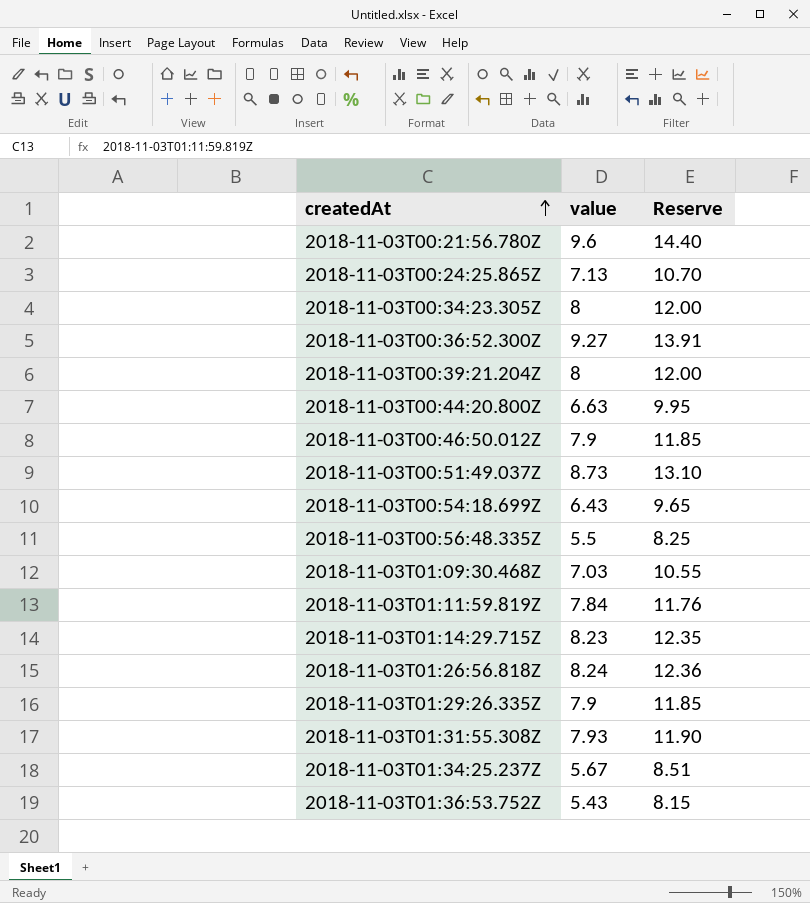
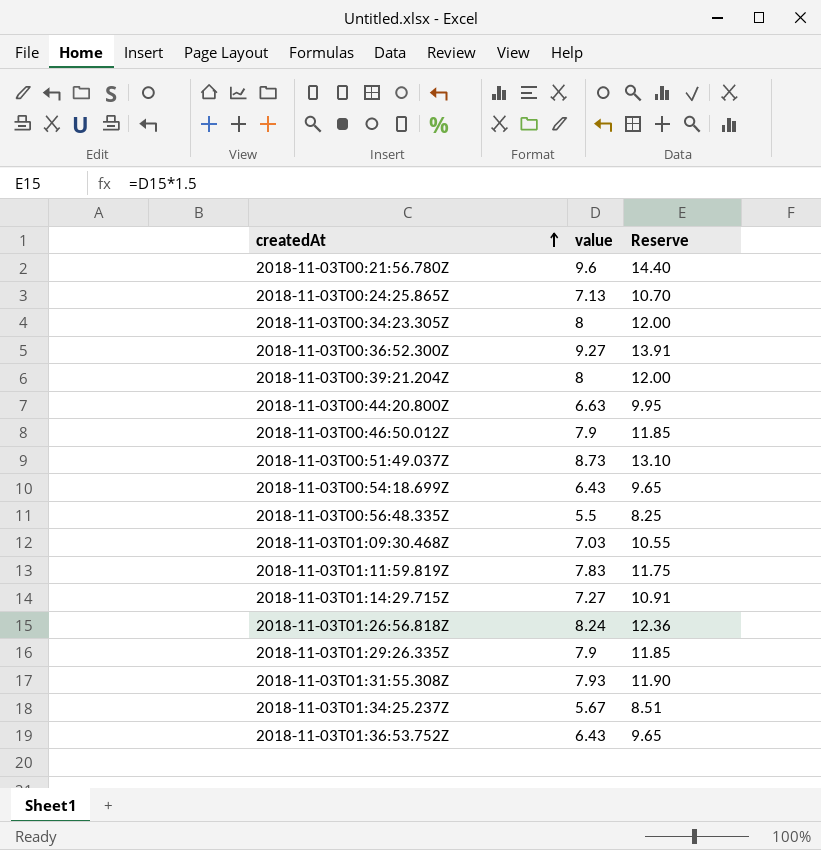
2018-11-03T01:11:59.819Z | value: 7.84 -> 7.83
2018-11-03T01:11:59.819Z | Reserve: 11.76 -> 11.75
2018-11-03T01:14:29.715Z | value: 8.23 -> 7.27
2018-11-03T01:14:29.715Z | Reserve: 12.35 -> 10.91
2018-11-03T01:36:53.752Z | value: 5.43 -> 6.43
2018-11-03T01:36:53.752Z | Reserve: 8.15 -> 9.65

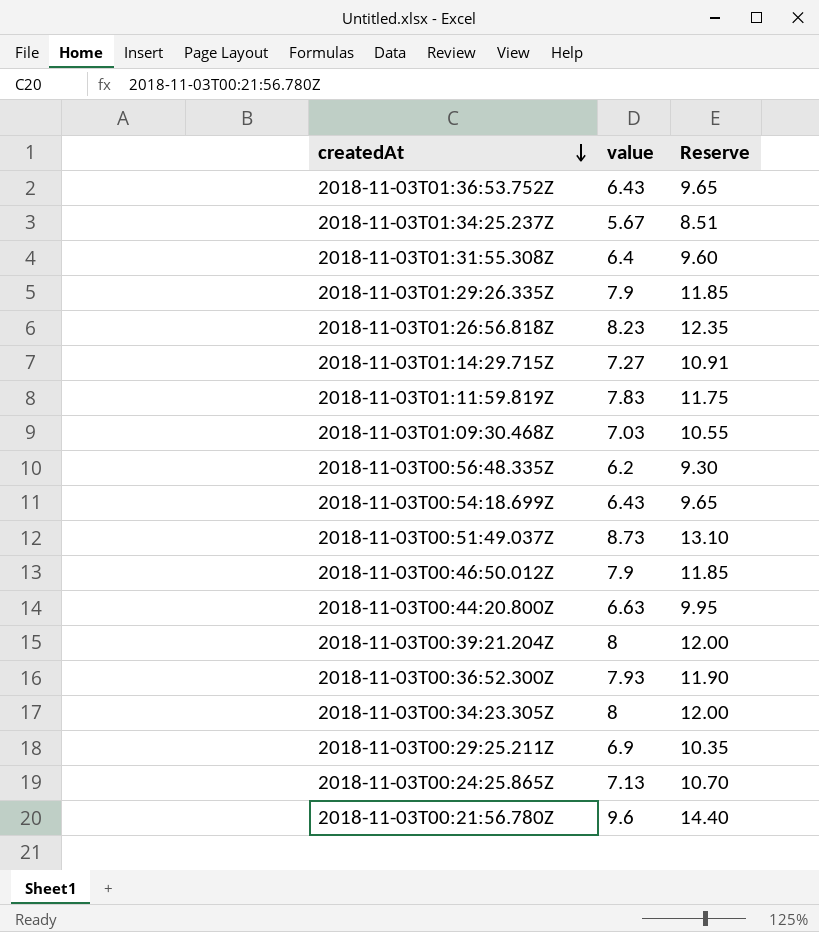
row order: createdAt ascending -> createdAt descending
2018-11-03T01:31:55.308Z | value: 7.93 -> 6.4
2018-11-03T01:31:55.308Z | Reserve: 11.90 -> 9.60
2018-11-03T01:26:56.818Z | value: 8.24 -> 8.23
2018-11-03T01:26:56.818Z | Reserve: 12.36 -> 12.35
2018-11-03T00:56:48.335Z | value: 5.5 -> 6.2
2018-11-03T00:56:48.335Z | Reserve: 8.25 -> 9.30
2018-11-03T00:36:52.300Z | value: 9.27 -> 7.93
2018-11-03T00:36:52.300Z | Reserve: 13.91 -> 11.90
row 2018-11-03T00:29:25.211Z: none -> 6.9 | 10.35

